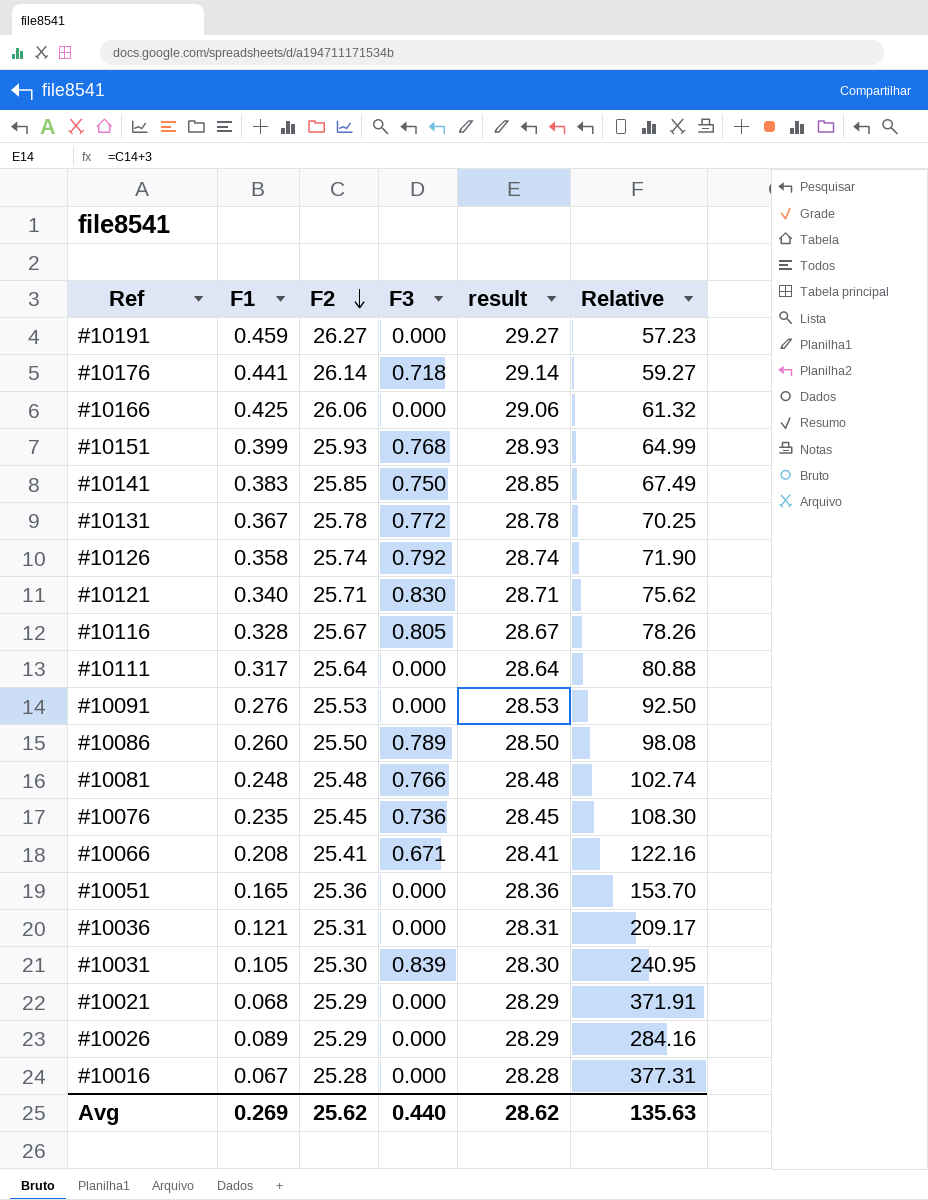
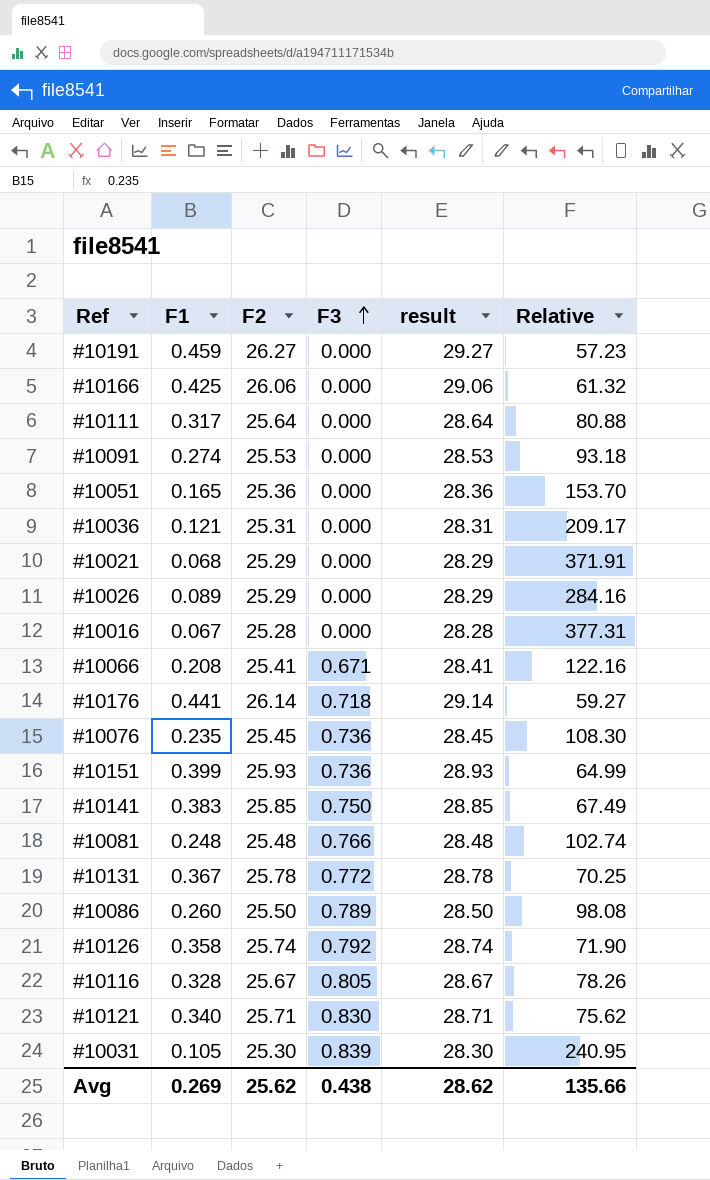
row order: F2 descending -> F3 ascending
#10091 | F1: 0.276 -> 0.274
#10091 | Relative: 92.50 -> 93.18
#10151 | F3: 0.768 -> 0.736
Avg | F3: 0.440 -> 0.438
Avg | Relative: 135.63 -> 135.66

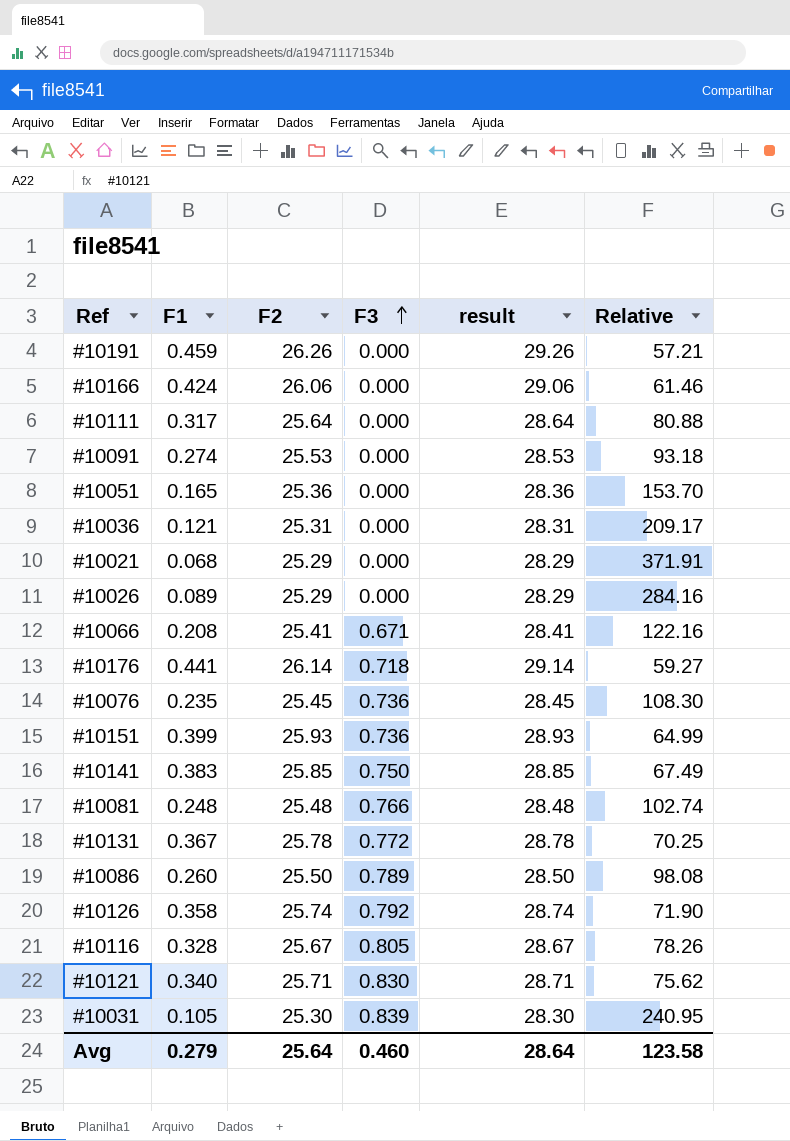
row #10016: 0.067 | 25.28 | 0.000 | 28.28 | 377.31 -> none
#10191 | F2: 26.27 -> 26.26
#10191 | result: 29.27 -> 29.26
#10191 | Relative: 57.23 -> 57.21
#10166 | F1: 0.425 -> 0.424
#10166 | Relative: 61.32 -> 61.46
Avg | F1: 0.269 -> 0.279
Avg | F2: 25.62 -> 25.64
Avg | F3: 0.438 -> 0.460
Avg | result: 28.62 -> 28.64
Avg | Relative: 135.66 -> 123.58

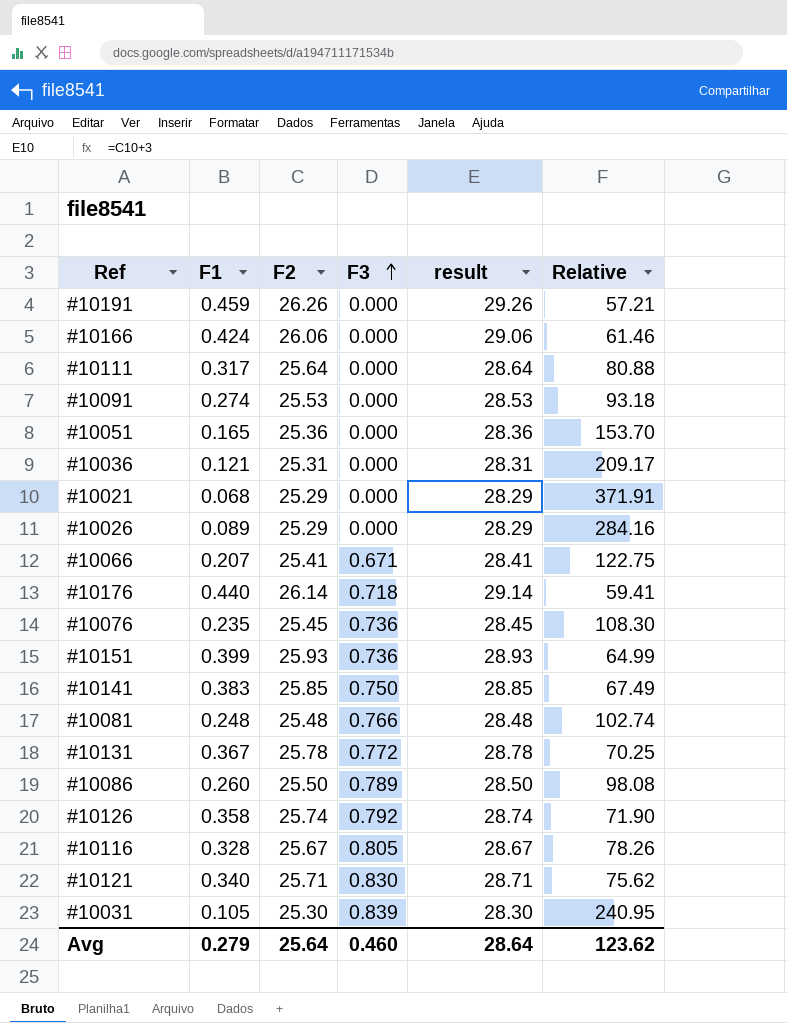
#10066 | F1: 0.208 -> 0.207
#10066 | Relative: 122.16 -> 122.75
#10176 | F1: 0.441 -> 0.440
#10176 | Relative: 59.27 -> 59.41
Avg | Relative: 123.58 -> 123.62

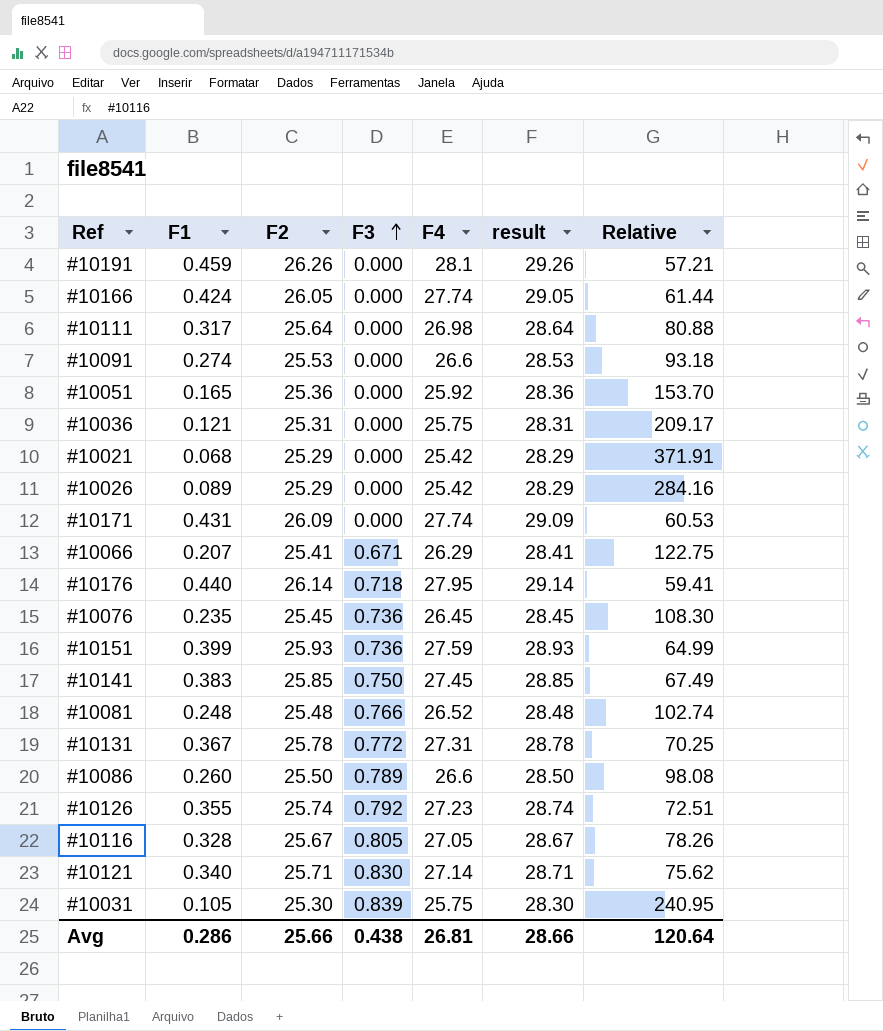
column F4 | position: none -> 5
#10166 | F2: 26.06 -> 26.05
#10166 | result: 29.06 -> 29.05
#10166 | Relative: 61.46 -> 61.44
row #10171: none -> 0.431 | 26.09 | 0.000 | 27.74 | 29.09 | 60.53
#10126 | F1: 0.358 -> 0.355
#10126 | Relative: 71.90 -> 72.51
Avg | F1: 0.279 -> 0.286
Avg | F2: 25.64 -> 25.66
Avg | F3: 0.460 -> 0.438
Avg | result: 28.64 -> 28.66
Avg | Relative: 123.62 -> 120.64

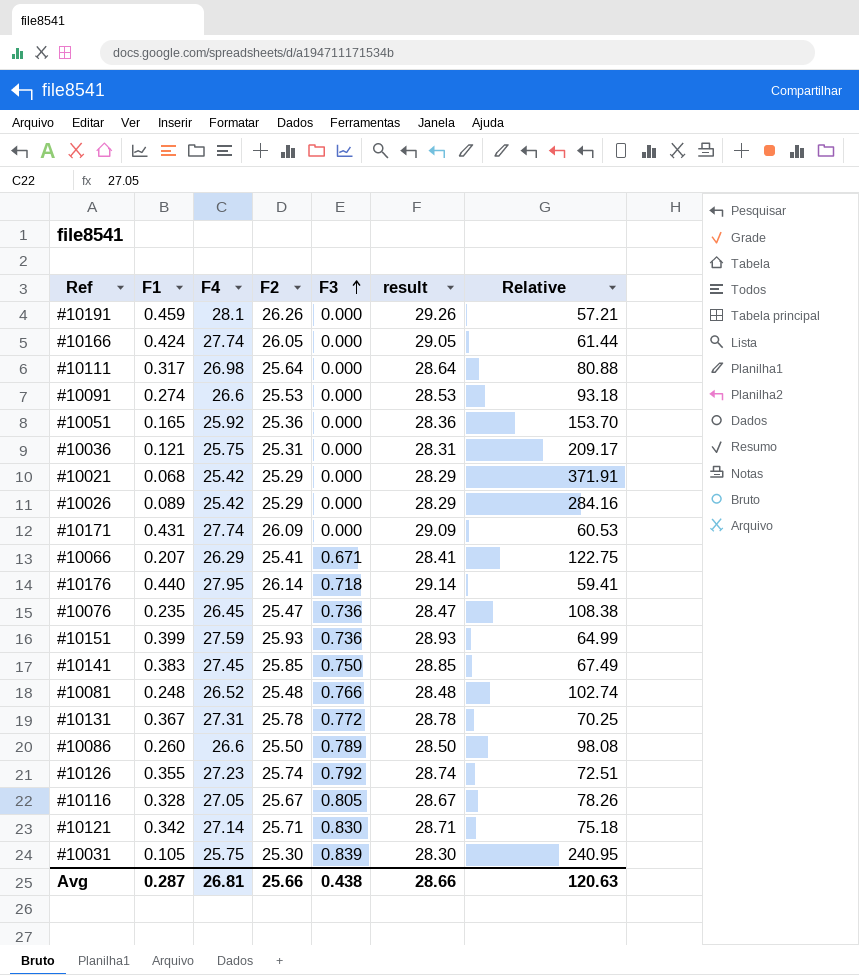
column F4 | position: 5 -> 3
#10076 | F2: 25.45 -> 25.47
#10076 | result: 28.45 -> 28.47
#10076 | Relative: 108.30 -> 108.38
#10121 | F1: 0.340 -> 0.342
#10121 | Relative: 75.62 -> 75.18
Avg | F1: 0.286 -> 0.287
Avg | Relative: 120.64 -> 120.63

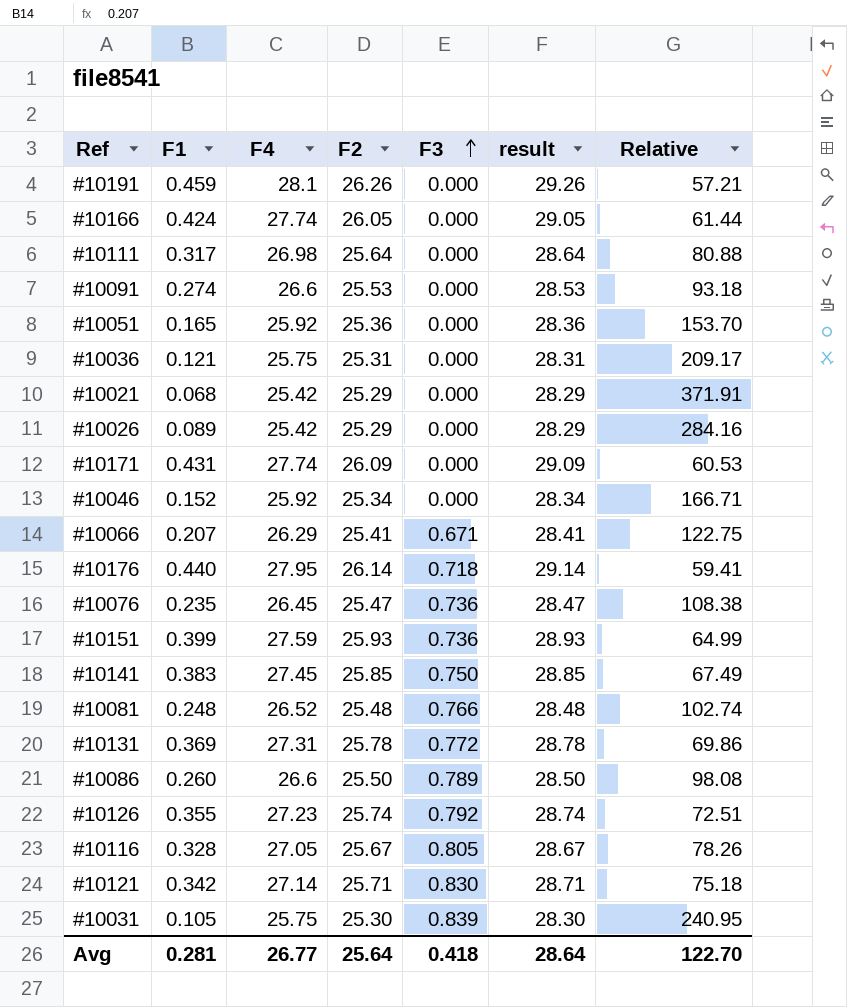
row #10046: none -> 0.152 | 25.92 | 25.34 | 0.000 | 28.34 | 166.71
#10131 | F1: 0.367 -> 0.369
#10131 | Relative: 70.25 -> 69.86
Avg | F1: 0.287 -> 0.281
Avg | F4: 26.81 -> 26.77
Avg | F2: 25.66 -> 25.64
Avg | F3: 0.438 -> 0.418
Avg | result: 28.66 -> 28.64
Avg | Relative: 120.63 -> 122.70

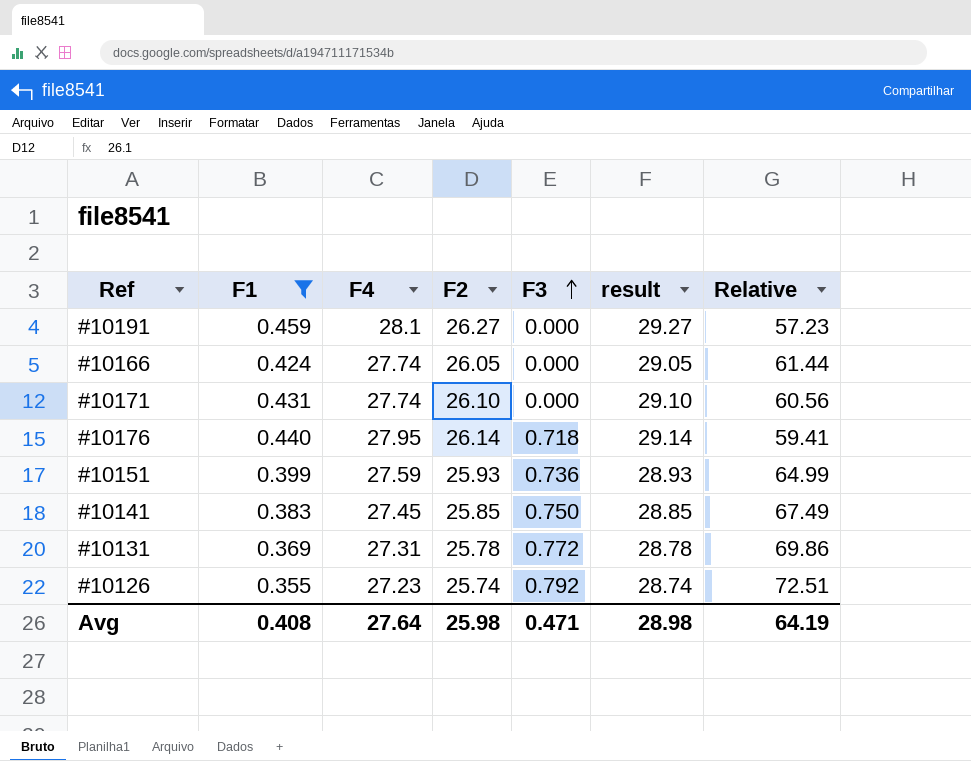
filter: none -> F1 >= 0.355
#10191 | F2: 26.26 -> 26.27
#10191 | result: 29.26 -> 29.27
#10191 | Relative: 57.21 -> 57.23
#10171 | F2: 26.09 -> 26.10
#10171 | result: 29.09 -> 29.10
#10171 | Relative: 60.53 -> 60.56
Avg | F1: 0.281 -> 0.408
Avg | F4: 26.77 -> 27.64
Avg | F2: 25.64 -> 25.98
Avg | F3: 0.418 -> 0.471
Avg | result: 28.64 -> 28.98
Avg | Relative: 122.70 -> 64.19

